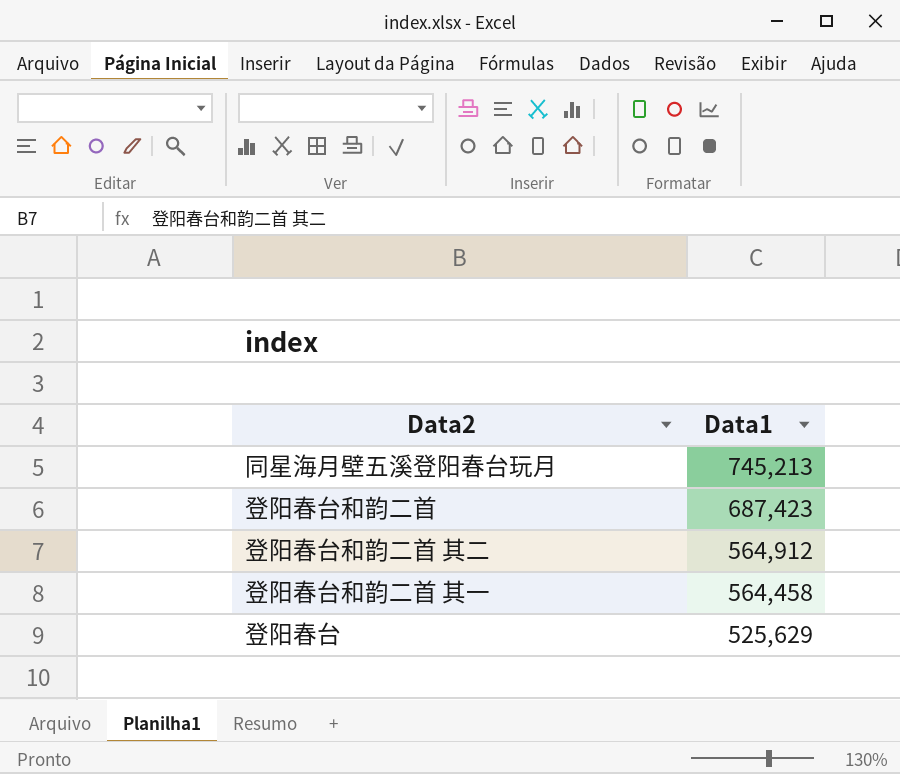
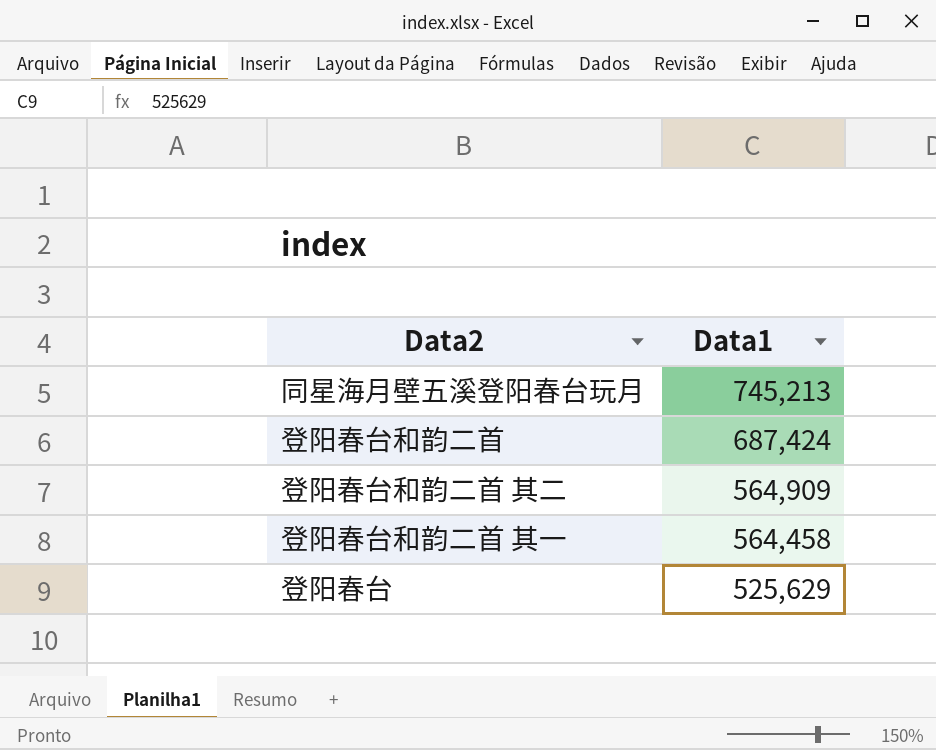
登阳春台和韵二首 | Data1: 687,423 -> 687,424
登阳春台和韵二首 其二 | Data1: 564,912 -> 564,909

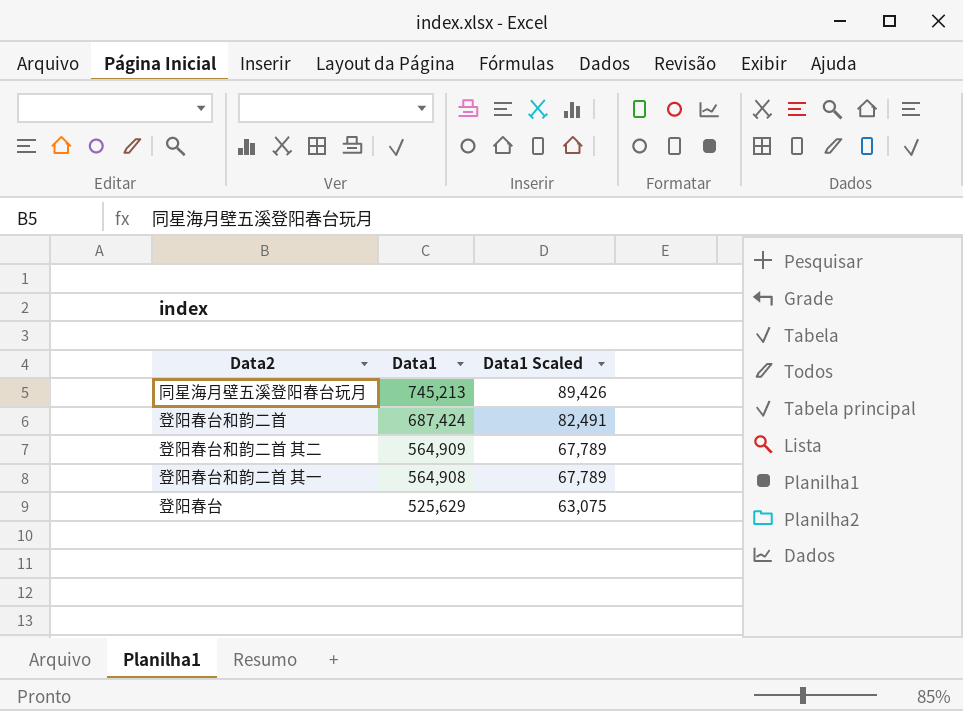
column Data1 Scaled | formula: none -> [Data1] * 0.12
登阳春台和韵二首 其一 | Data1: 564,458 -> 564,908

